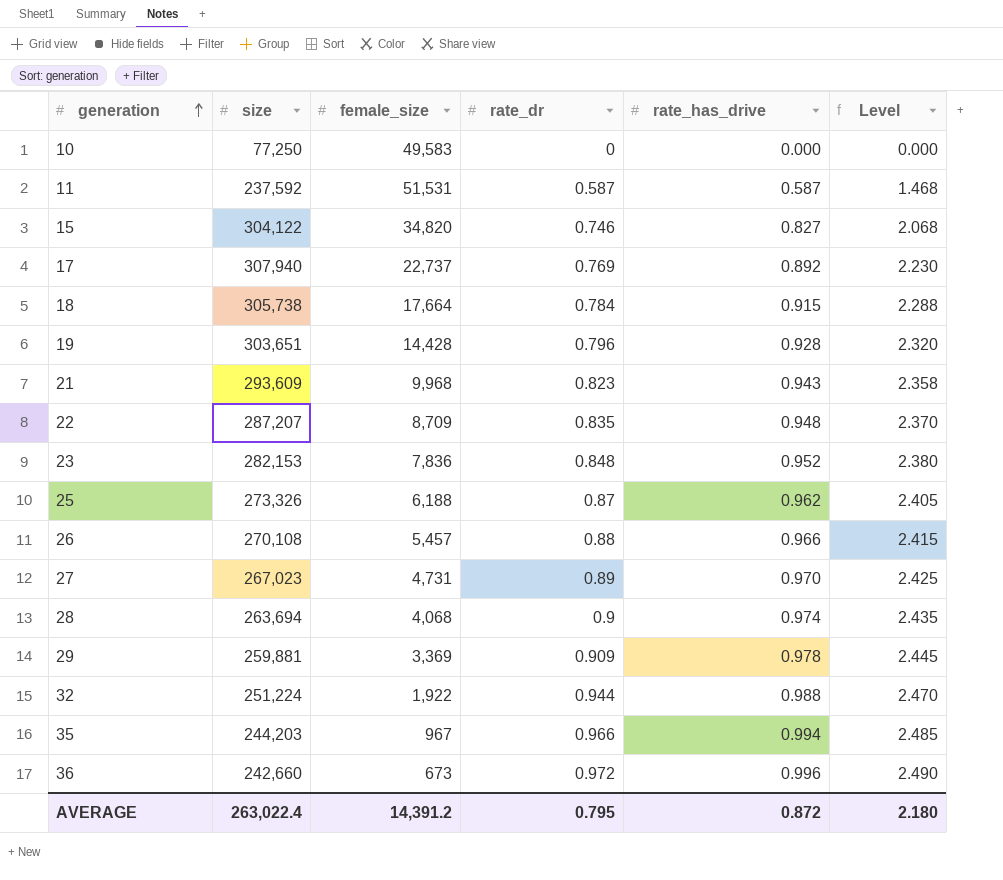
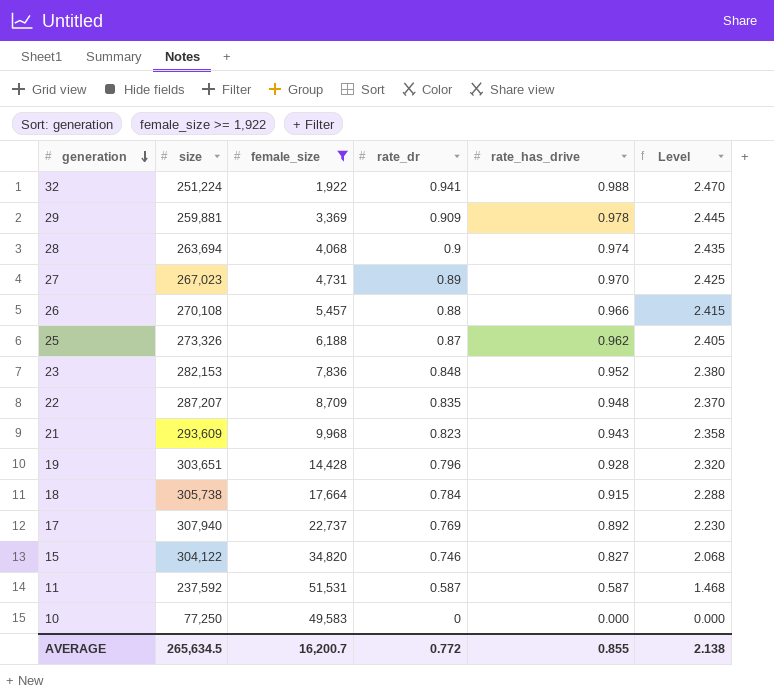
filter: none -> female_size >= 1,922
row order: generation ascending -> generation descending
32 | rate_dr: 0.944 -> 0.941
AVERAGE | size: 263,022.4 -> 265,634.5
AVERAGE | female_size: 14,391.2 -> 16,200.7
AVERAGE | rate_dr: 0.795 -> 0.772
AVERAGE | rate_has_drive: 0.872 -> 0.855
AVERAGE | Level: 2.180 -> 2.138

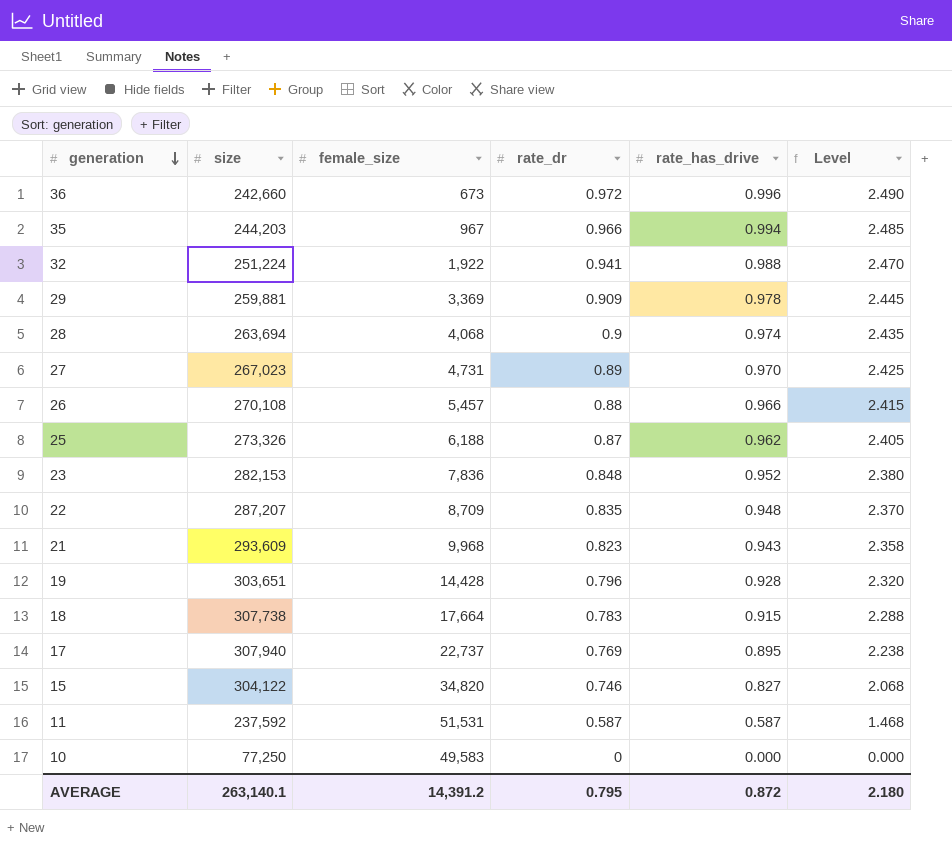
filter: female_size >= 1,922 -> none
18 | size: 305,738 -> 307,738
18 | rate_dr: 0.784 -> 0.783
17 | rate_has_drive: 0.892 -> 0.895
17 | Level: 2.230 -> 2.238
AVERAGE | size: 265,634.5 -> 263,140.1
AVERAGE | female_size: 16,200.7 -> 14,391.2
AVERAGE | rate_dr: 0.772 -> 0.795
AVERAGE | rate_has_drive: 0.855 -> 0.872
AVERAGE | Level: 2.138 -> 2.180

